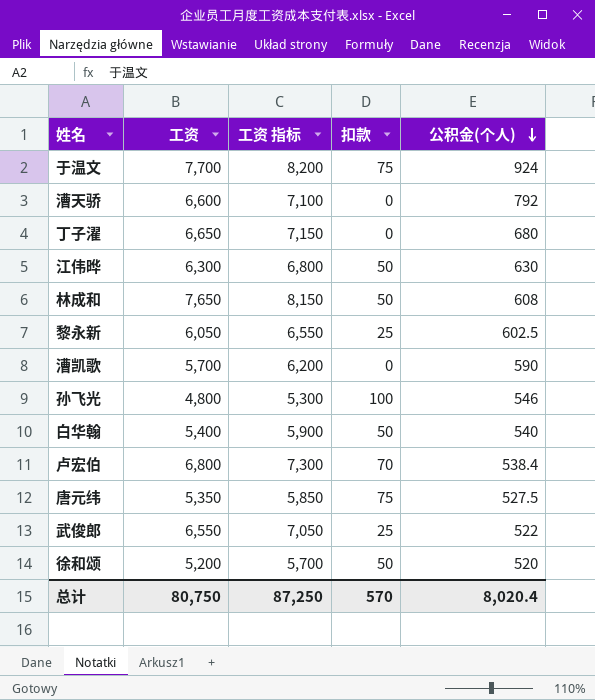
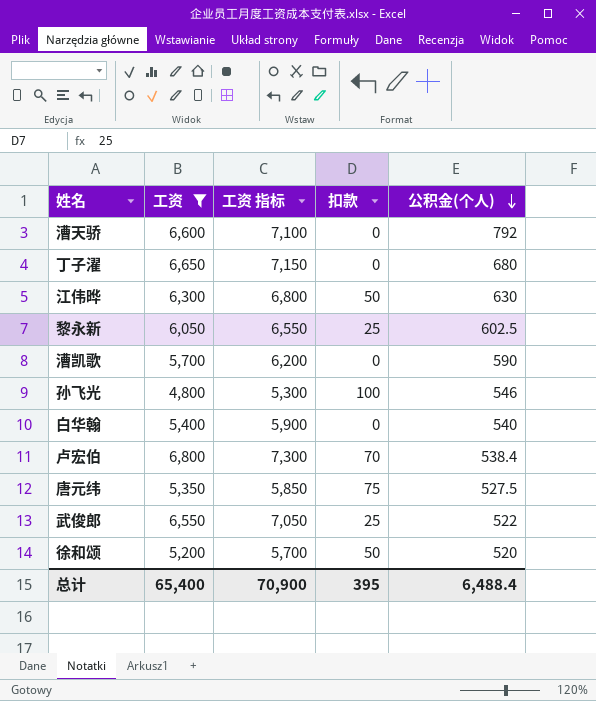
filter: none -> 工资 <= 6,800
白华翰 | 扣款: 50 -> 0
总计 | 工资: 80,750 -> 65,400
总计 | 工资 指标: 87,250 -> 70,900
总计 | 扣款: 570 -> 395
总计 | 公积金(个人): 8,020.4 -> 6,488.4

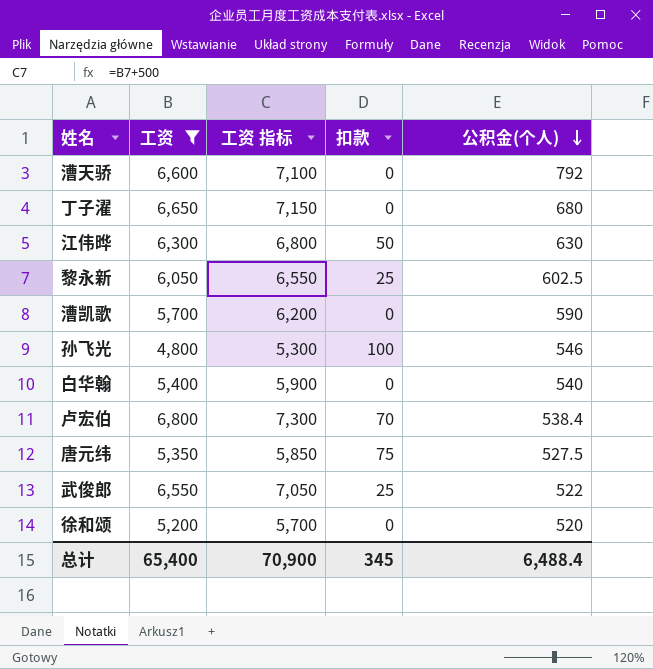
徐和颂 | 扣款: 50 -> 0
总计 | 扣款: 395 -> 345

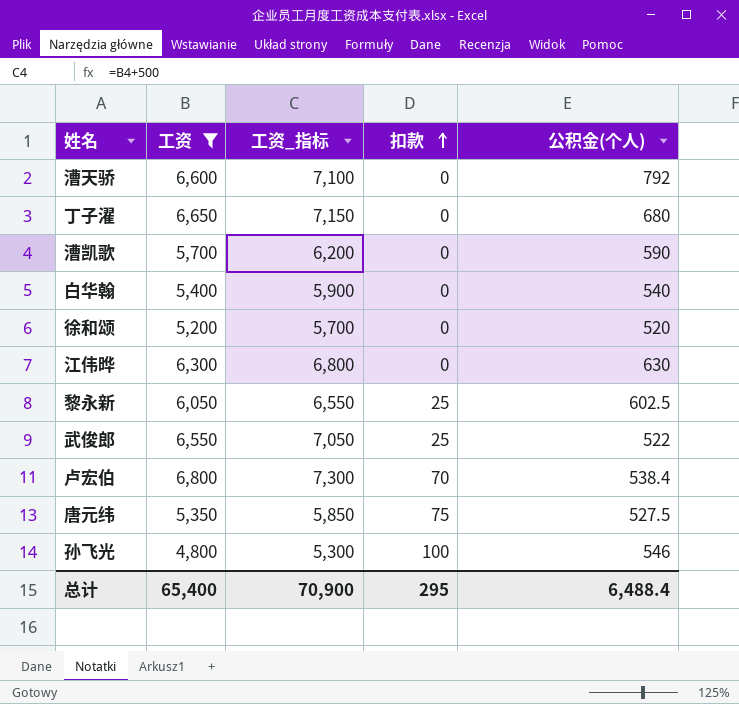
row order: 公积金(个人) descending -> 扣款 ascending
column name: 工资 指标 -> 工资_指标
江伟晔 | 扣款: 50 -> 0
总计 | 扣款: 345 -> 295

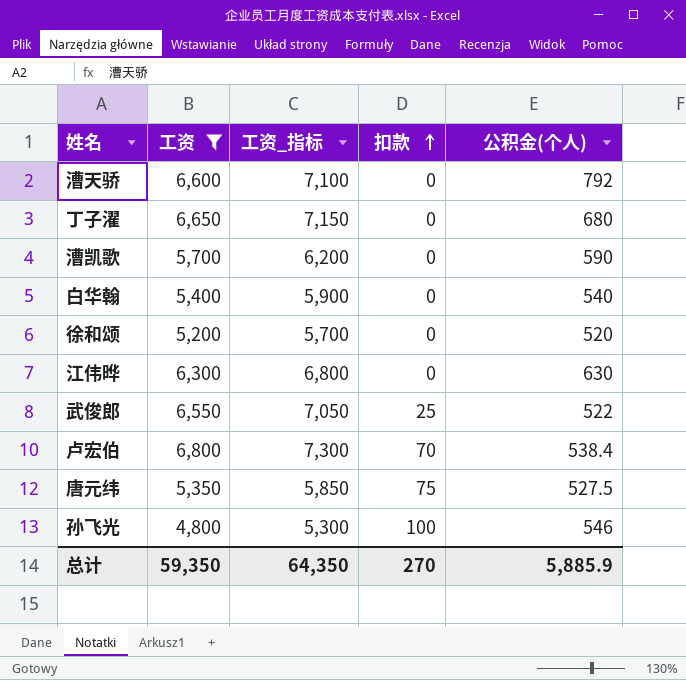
row 黎永新: 6,050 | 6,550 | 25 | 602.5 -> none
总计 | 工资: 65,400 -> 59,350
总计 | 工资_指标: 70,900 -> 64,350
总计 | 扣款: 295 -> 270
总计 | 公积金(个人): 6,488.4 -> 5,885.9

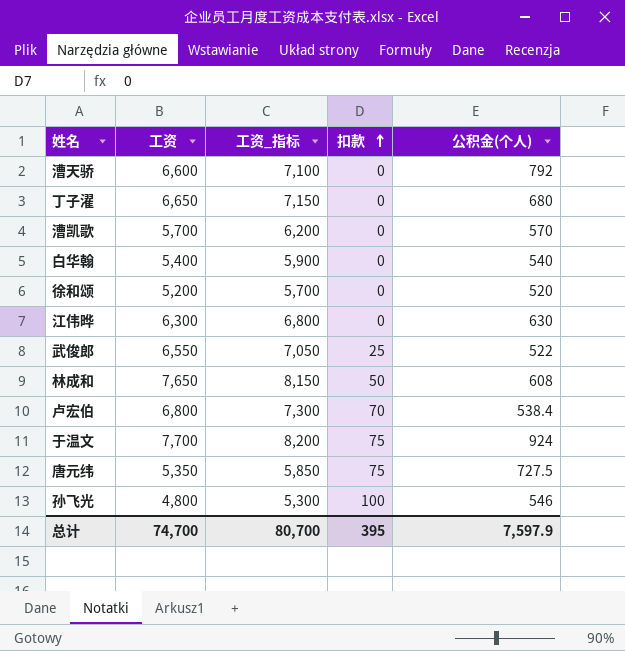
filter: 工资 <= 6,800 -> none
漕凯歌 | 公积金(个人): 590 -> 570
唐元纬 | 公积金(个人): 527.5 -> 727.5
总计 | 工资: 59,350 -> 74,700
总计 | 工资_指标: 64,350 -> 80,700
总计 | 扣款: 270 -> 395
总计 | 公积金(个人): 5,885.9 -> 7,597.9

